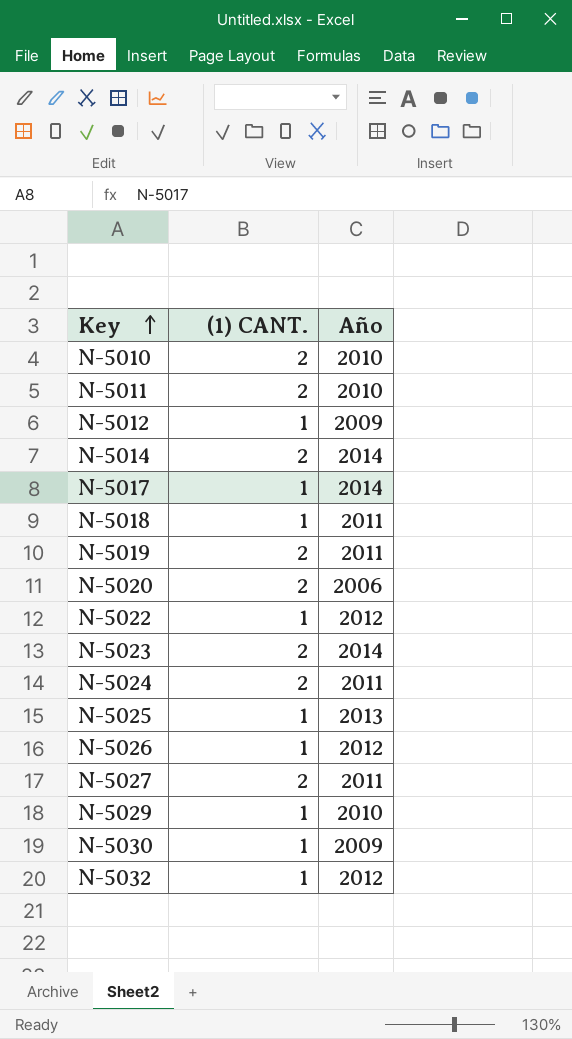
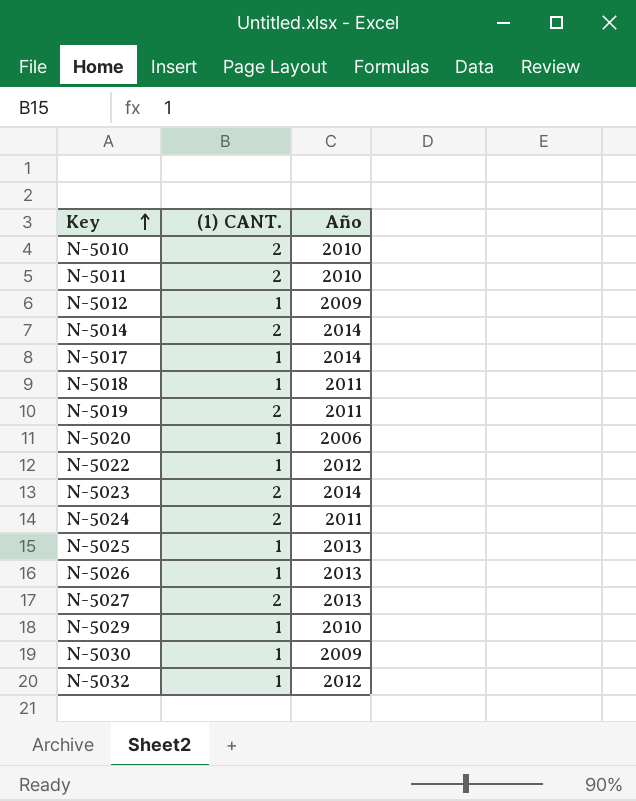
N-5020 | (1) CANT.: 2 -> 1
N-5026 | Año: 2012 -> 2013
N-5027 | Año: 2011 -> 2013

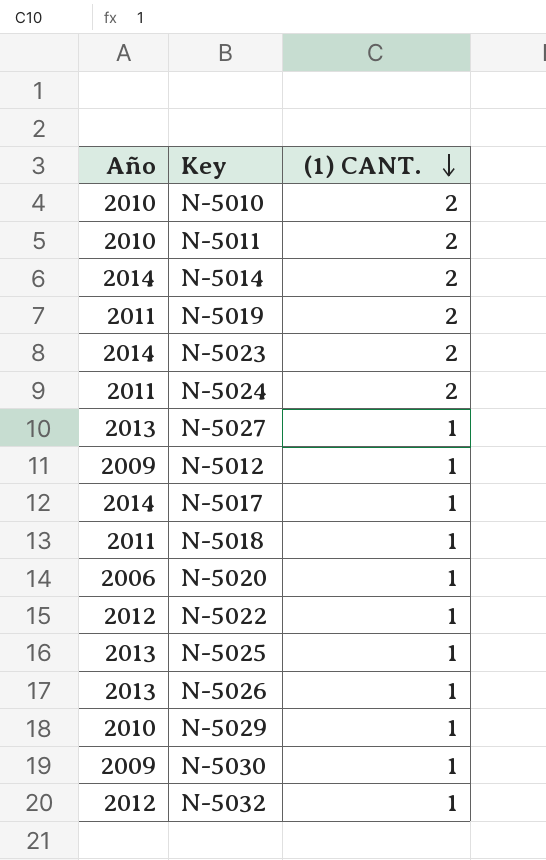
row order: Key ascending -> (1) CANT. descending
column Año | position: 3 -> 1
N-5027 | (1) CANT.: 2 -> 1

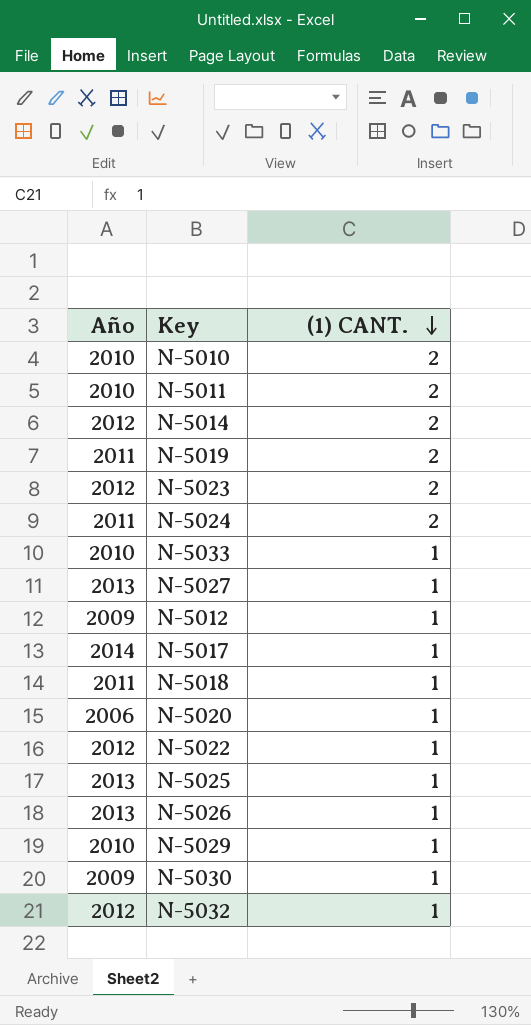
N-5014 | Año: 2014 -> 2012
N-5023 | Año: 2014 -> 2012
row N-5033: none -> 2010 | 1

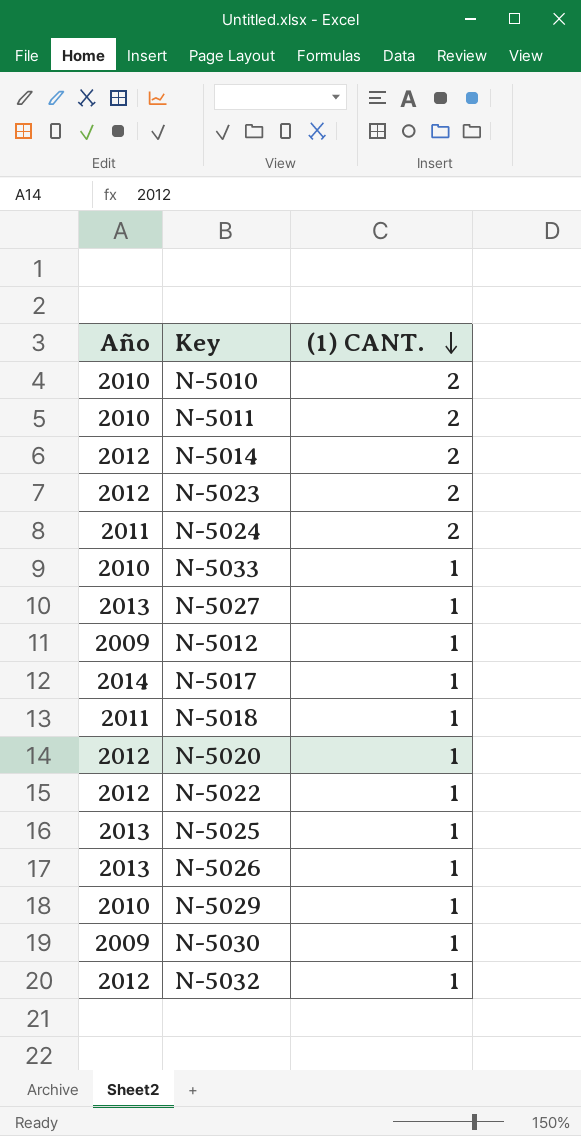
row N-5019: 2011 | 2 -> none
N-5020 | Año: 2006 -> 2012

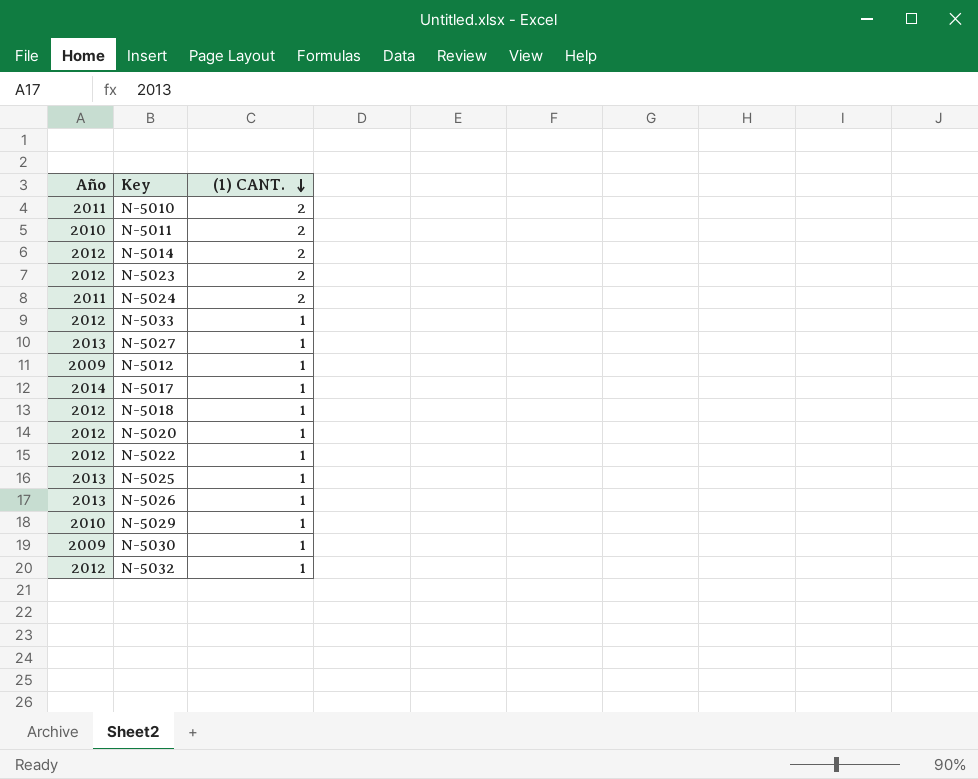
N-5010 | Año: 2010 -> 2011
N-5033 | Año: 2010 -> 2012
N-5018 | Año: 2011 -> 2012

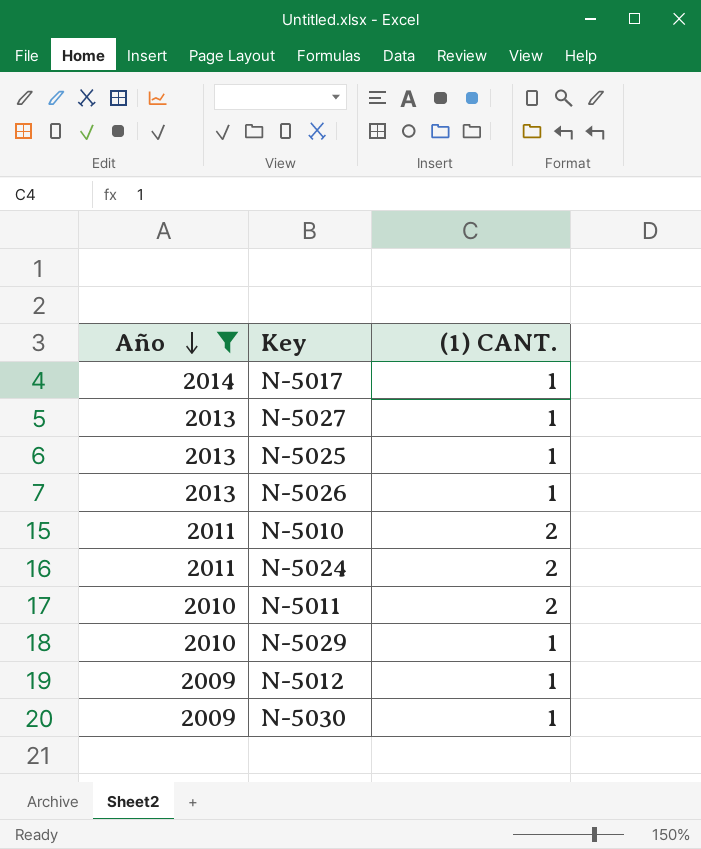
filter: none -> Año != 2012
row order: (1) CANT. descending -> Año descending

